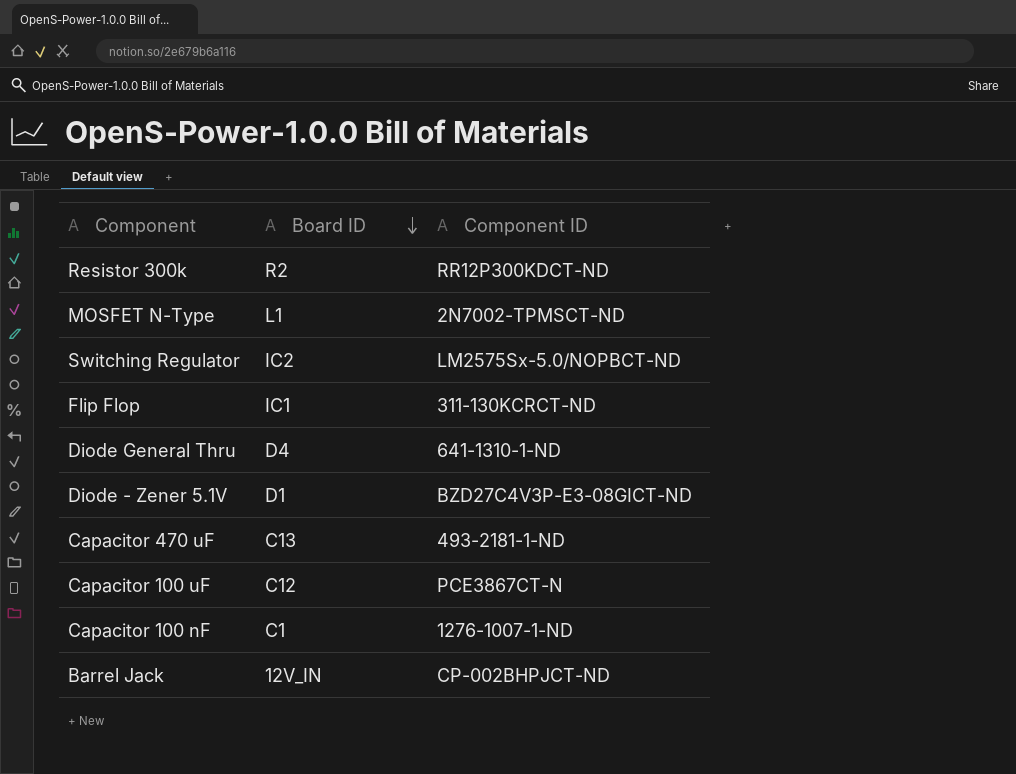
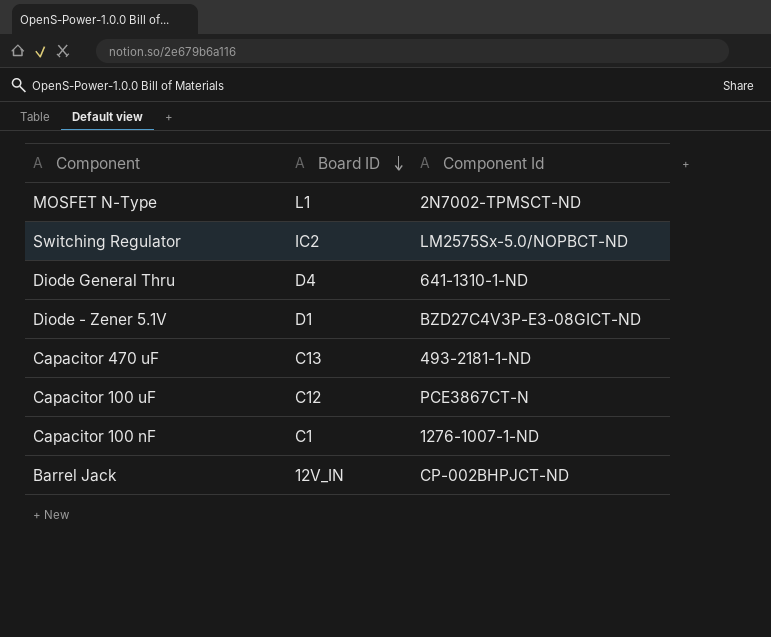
column name: Component ID -> Component Id
row Resistor 300k: R2 | RR12P300KDCT-ND -> none
row Flip Flop: IC1 | 311-130KCRCT-ND -> none

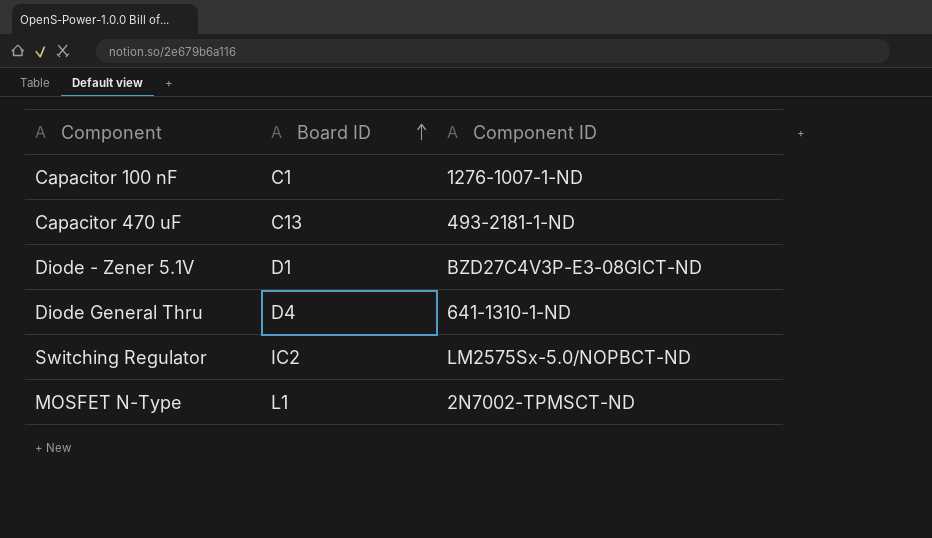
row order: Board ID descending -> Board ID ascending
column name: Component Id -> Component ID
row Capacitor 100 uF: C12 | PCE3867CT-N -> none
row Barrel Jack: 12V_IN | CP-002BHPJCT-ND -> none

